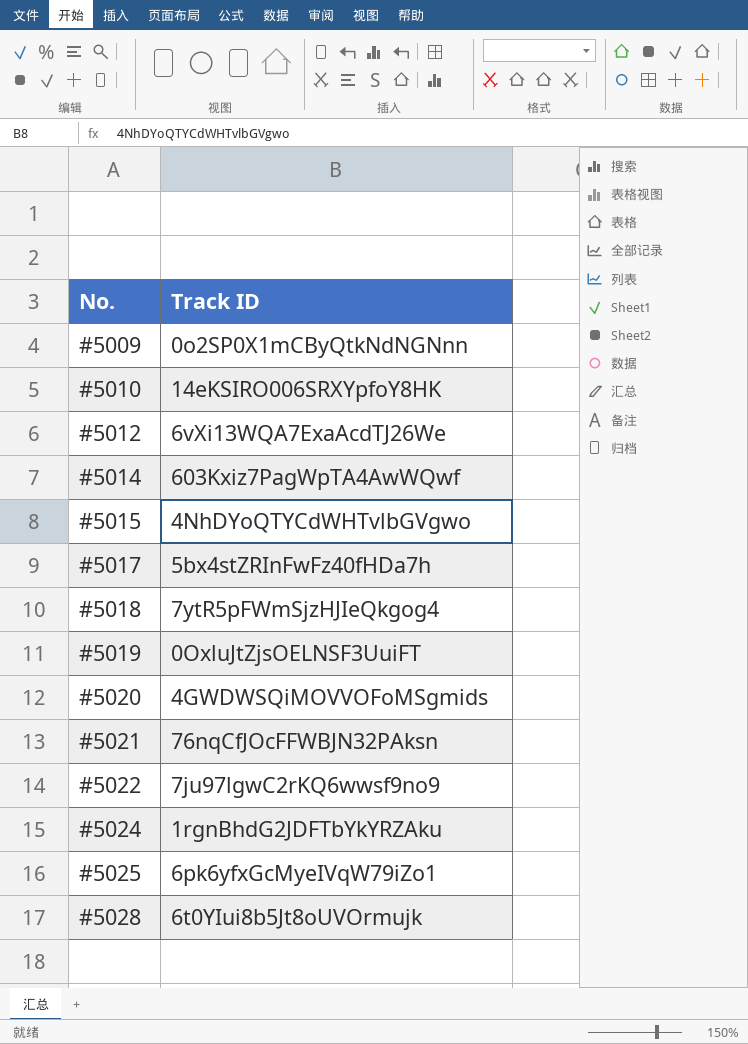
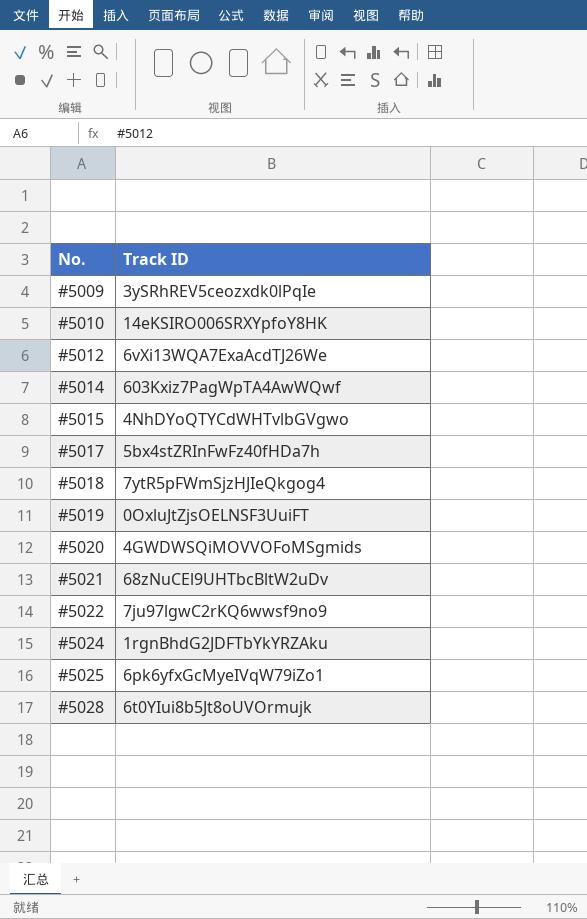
#5009 | Track ID: 0o2SP0X1mCByQtkNdNGNnn -> 3ySRhREV5ceozxdk0lPqIe
#5021 | Track ID: 76nqCfJOcFFWBJN32PAksn -> 68zNuCEl9UHTbcBltW2uDv

